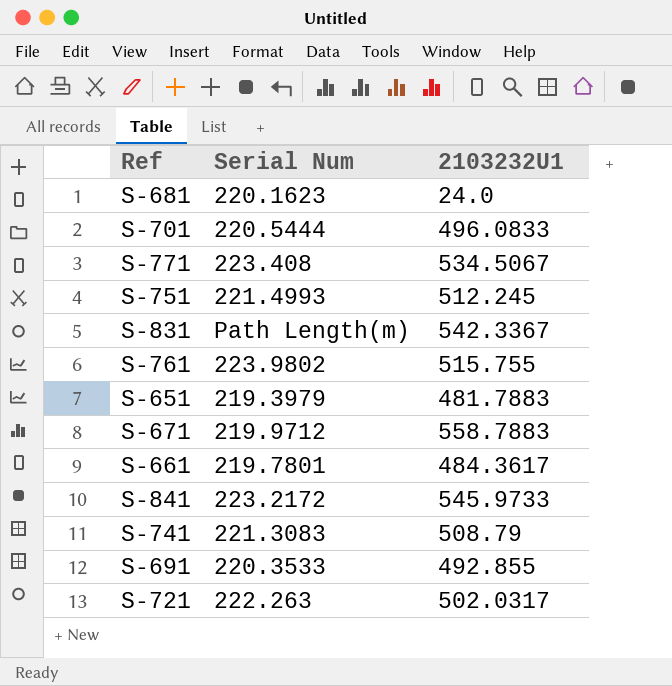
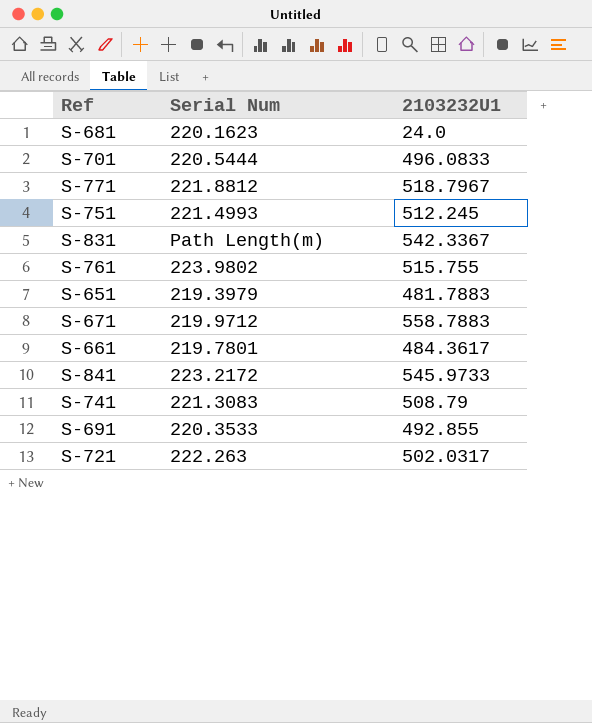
S-771 | Serial Num: 223.408 -> 221.8812
S-771 | 2103232U1: 534.5067 -> 518.7967

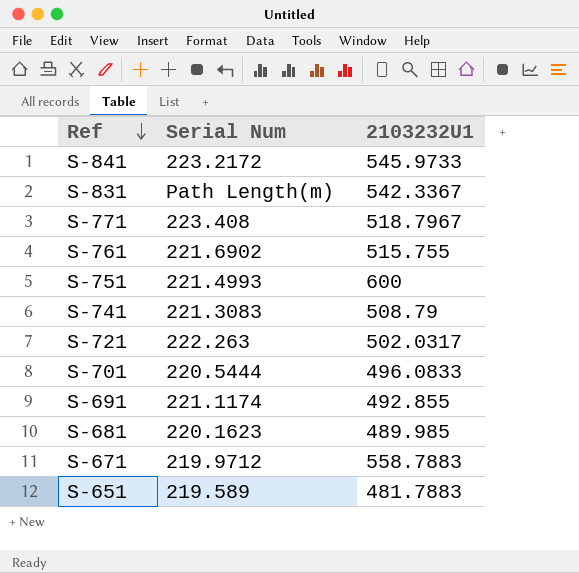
row order: none -> Ref descending
row S-661: 219.7801 | 484.3617 -> none
S-771 | Serial Num: 221.8812 -> 223.408
S-761 | Serial Num: 223.9802 -> 221.6902
S-751 | 2103232U1: 512.245 -> 600
S-691 | Serial Num: 220.3533 -> 221.1174
S-681 | 2103232U1: 24.0 -> 489.985
S-651 | Serial Num: 219.3979 -> 219.589

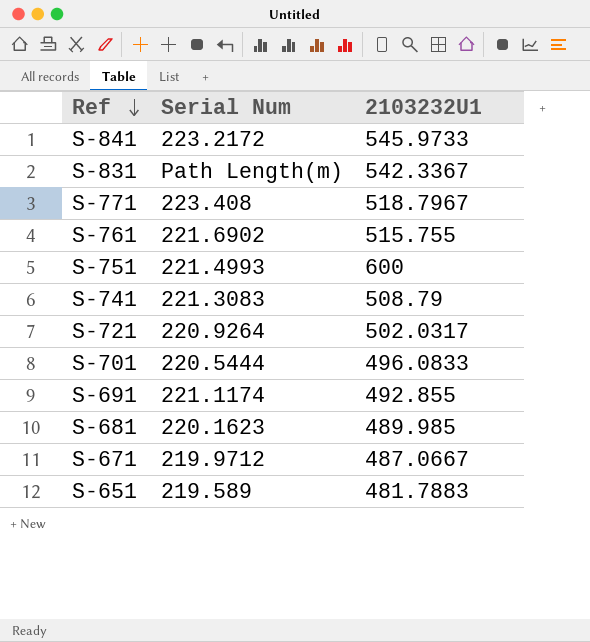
S-721 | Serial Num: 222.263 -> 220.9264
S-671 | 2103232U1: 558.7883 -> 487.0667

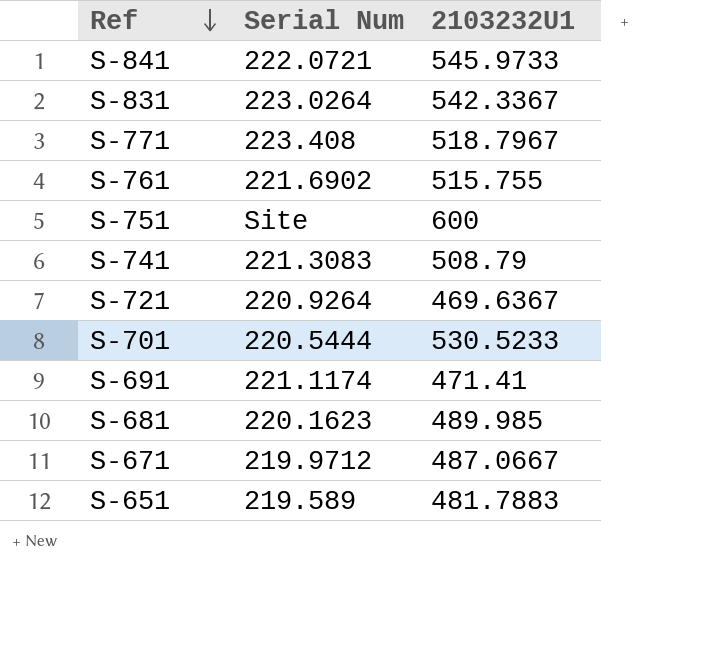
S-841 | Serial Num: 223.2172 -> 222.0721
S-831 | Serial Num: Path Length(m) -> 223.0264
S-751 | Serial Num: 221.4993 -> Site
S-721 | 2103232U1: 502.0317 -> 469.6367
S-701 | 2103232U1: 496.0833 -> 530.5233
S-691 | 2103232U1: 492.855 -> 471.41

